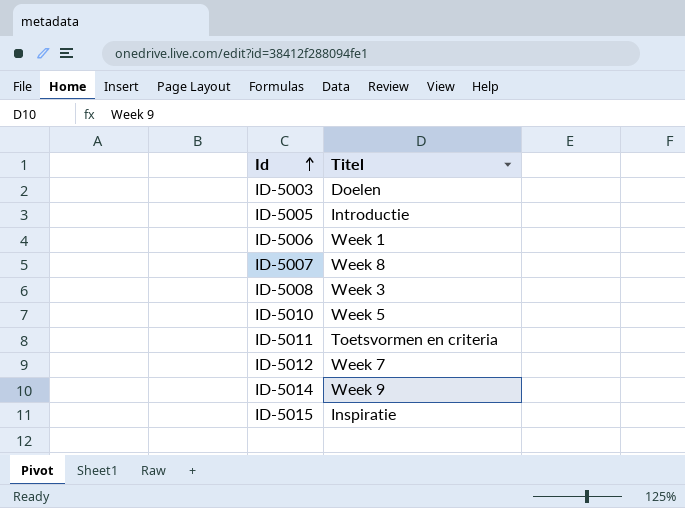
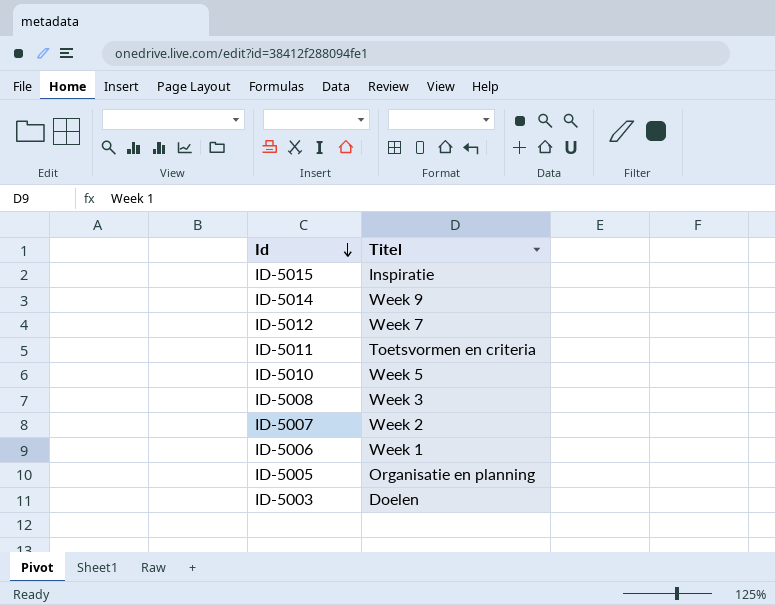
row order: Id ascending -> Id descending
ID-5007 | Titel: Week 8 -> Week 2
ID-5005 | Titel: Introductie -> Organisatie en planning

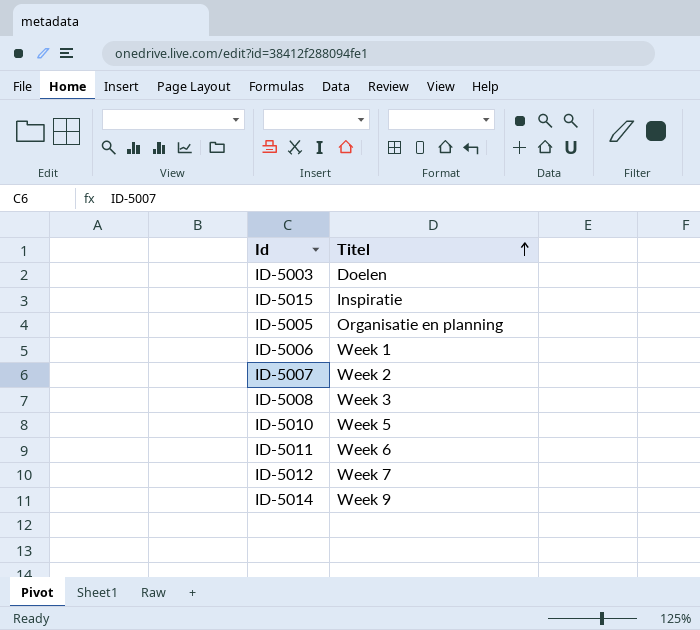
row order: Id descending -> Titel ascending
ID-5011 | Titel: Toetsvormen en criteria -> Week 6

